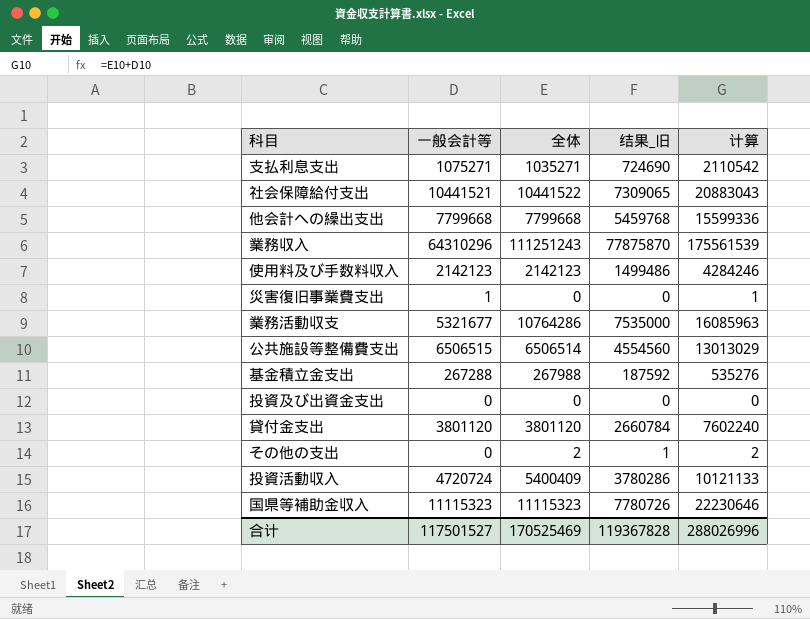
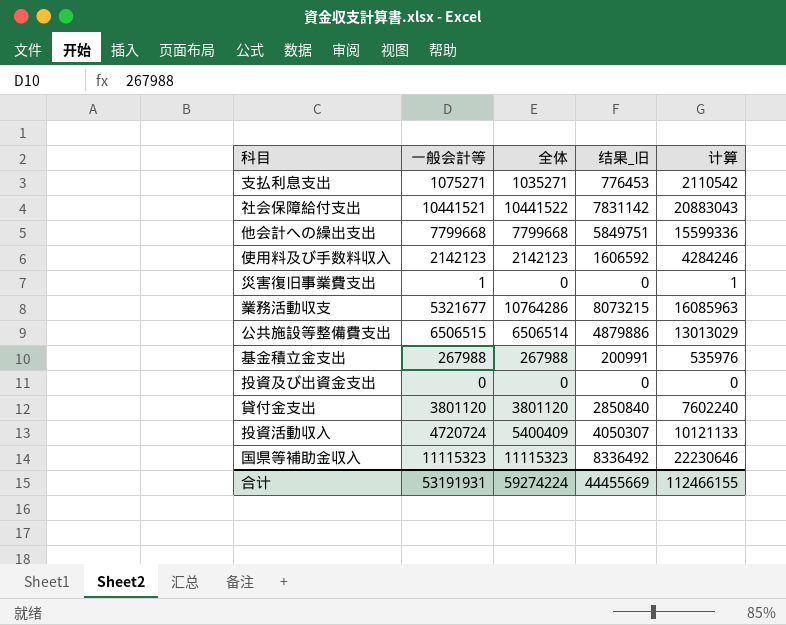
column 结果_旧 | formula: [全体] * 0.7 -> [全体] * 0.75
row 業務収入: 64310296 | 111251243 | 77875870 | 175561539 -> none
row その他の支出: 0 | 2 | 1 | 2 -> none
基金積立金支出 | 一般会計等: 267288 -> 267988
基金積立金支出 | 计算: 535276 -> 535976
合计 | 一般会計等: 117501527 -> 53191931
合计 | 全体: 170525469 -> 59274224
合计 | 结果_旧: 119367828 -> 44455669
合计 | 计算: 288026996 -> 112466155

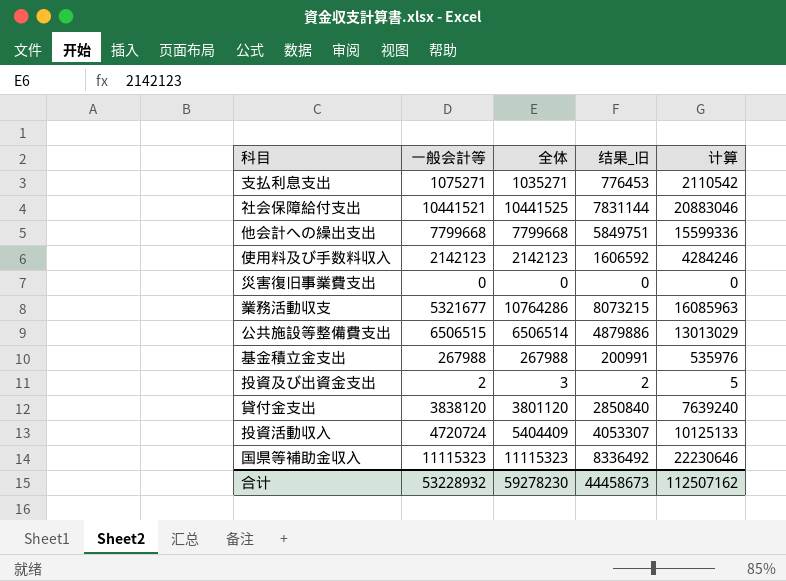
社会保障給付支出 | 全体: 10441522 -> 10441525
社会保障給付支出 | 结果_旧: 7831142 -> 7831144
社会保障給付支出 | 计算: 20883043 -> 20883046
災害復旧事業費支出 | 一般会計等: 1 -> 0
災害復旧事業費支出 | 计算: 1 -> 0
投資及び出資金支出 | 一般会計等: 0 -> 2
投資及び出資金支出 | 全体: 0 -> 3
投資及び出資金支出 | 结果_旧: 0 -> 2
投資及び出資金支出 | 计算: 0 -> 5
貸付金支出 | 一般会計等: 3801120 -> 3838120
貸付金支出 | 计算: 7602240 -> 7639240
投資活動収入 | 全体: 5400409 -> 5404409
投資活動収入 | 结果_旧: 4050307 -> 4053307
投資活動収入 | 计算: 10121133 -> 10125133
合计 | 一般会計等: 53191931 -> 53228932
合计 | 全体: 59274224 -> 59278230
合计 | 结果_旧: 44455669 -> 44458673
合计 | 计算: 112466155 -> 112507162

